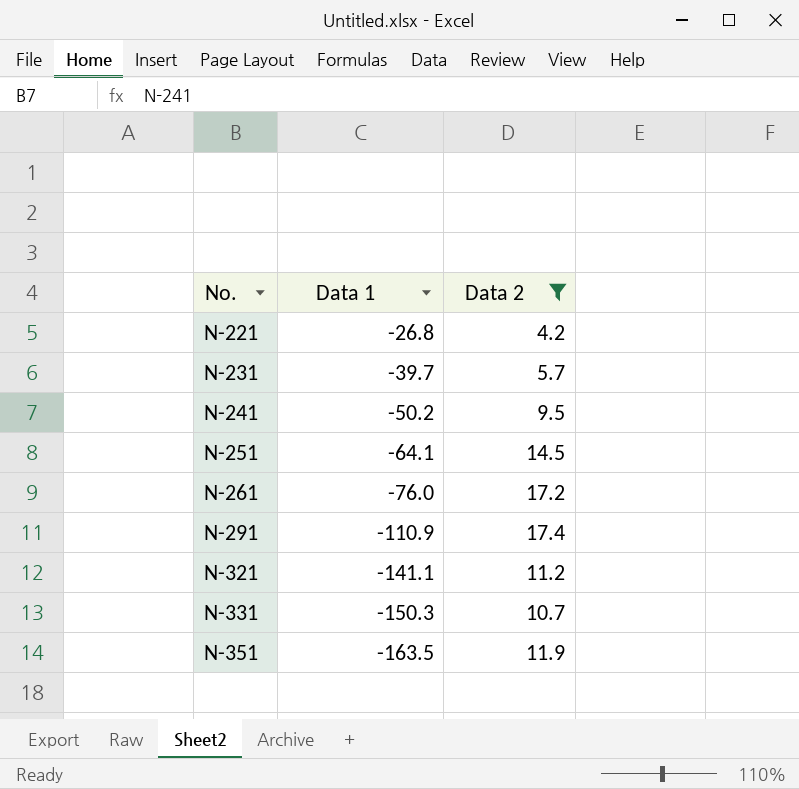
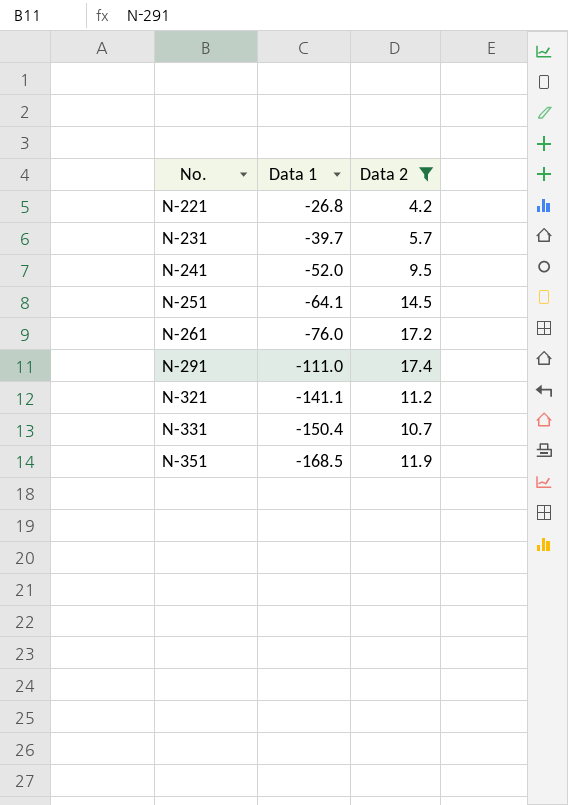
N-241 | Data 1: -50.2 -> -52.0
N-291 | Data 1: -110.9 -> -111.0
N-331 | Data 1: -150.3 -> -150.4
N-351 | Data 1: -163.5 -> -168.5

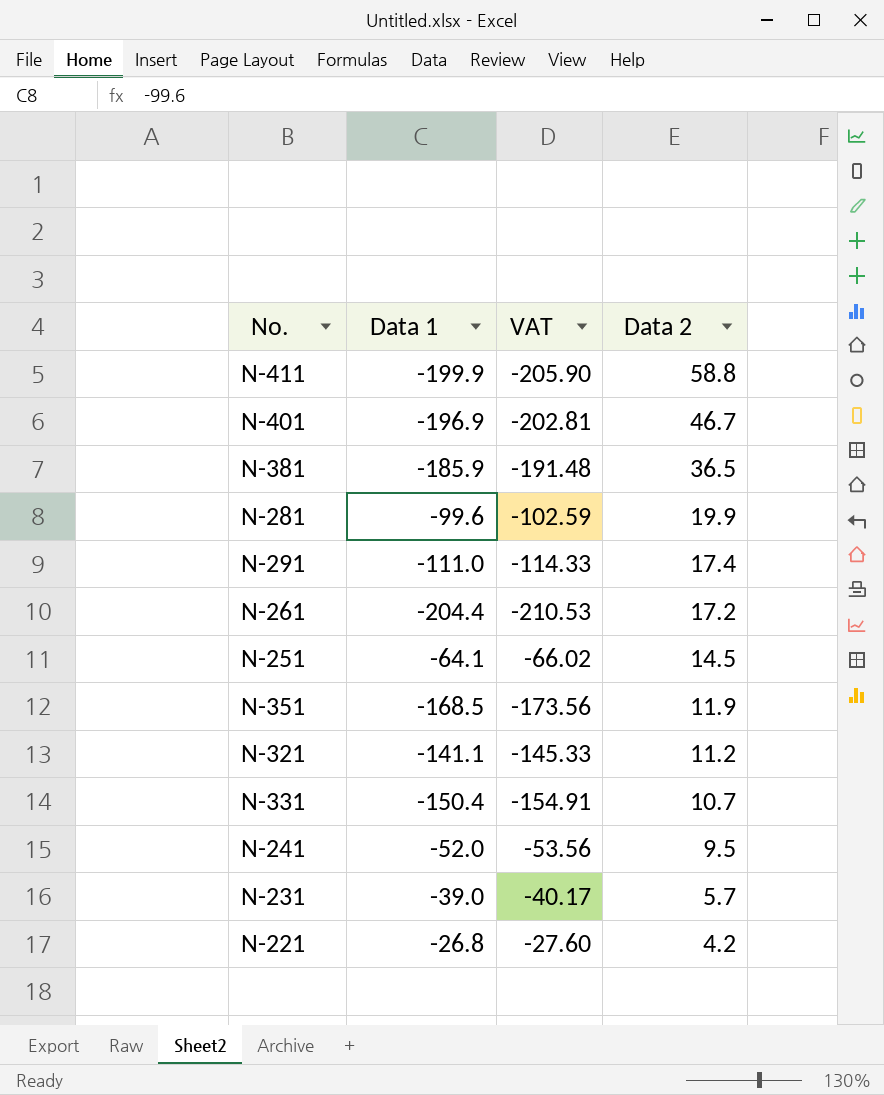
filter: Data 2 <= 17.4 -> none
row order: No. ascending -> Data 2 descending
column VAT | formula: none -> [Data 1] * 1.03
N-261 | Data 1: -76.0 -> -204.4
N-231 | Data 1: -39.7 -> -39.0

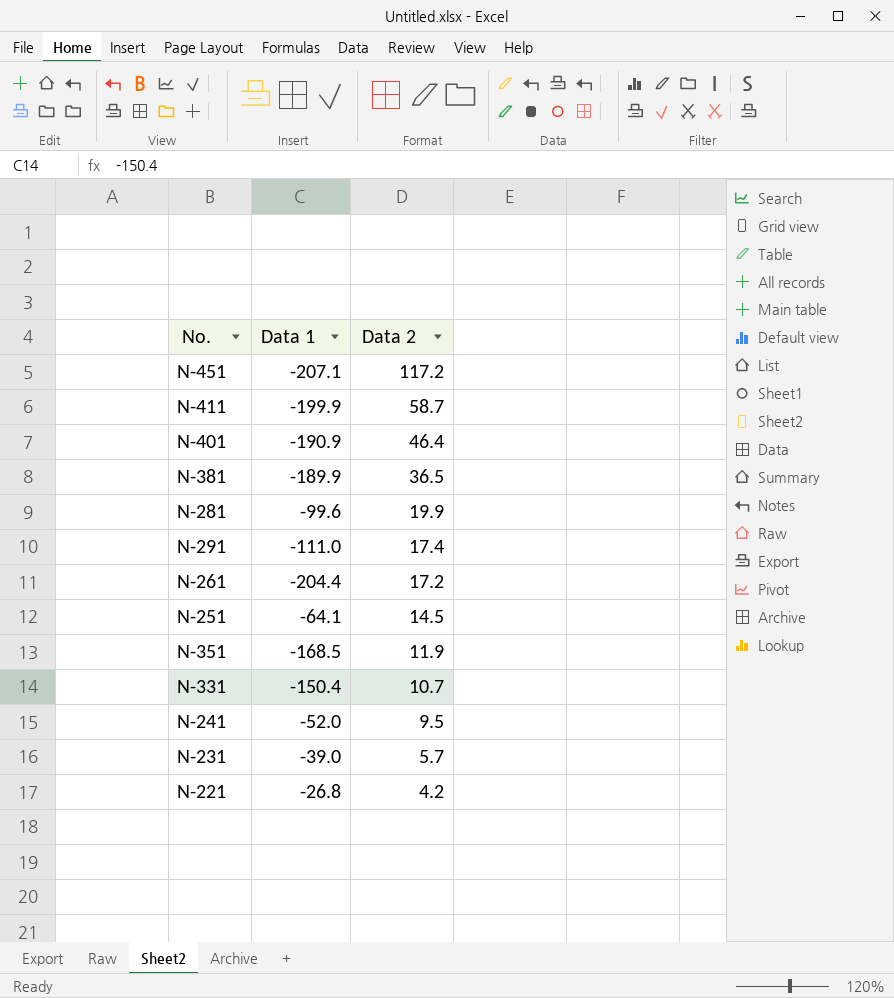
column VAT | formula: [Data 1] * 1.03 -> none
row N-321: -141.1 | -145.33 | 11.2 -> none
row N-451: none -> -207.1 | 117.2
N-411 | Data 2: 58.8 -> 58.7
N-401 | Data 1: -196.9 -> -190.9
N-401 | Data 2: 46.7 -> 46.4
N-381 | Data 1: -185.9 -> -189.9

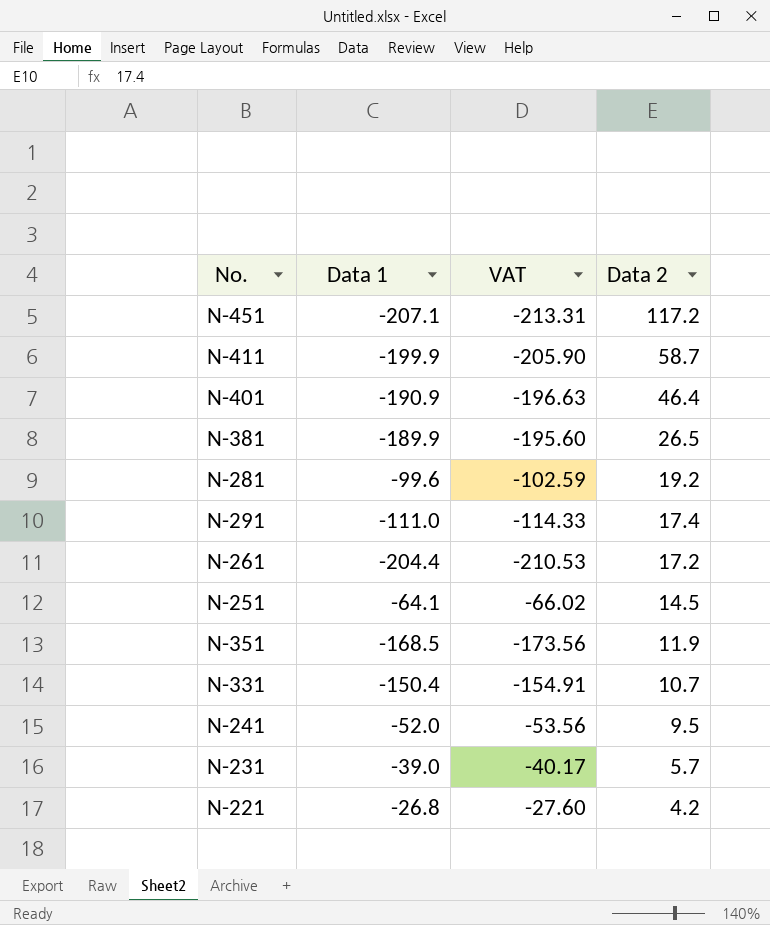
column VAT | formula: none -> [Data 1] * 1.03
N-381 | Data 2: 36.5 -> 26.5
N-281 | Data 2: 19.9 -> 19.2

